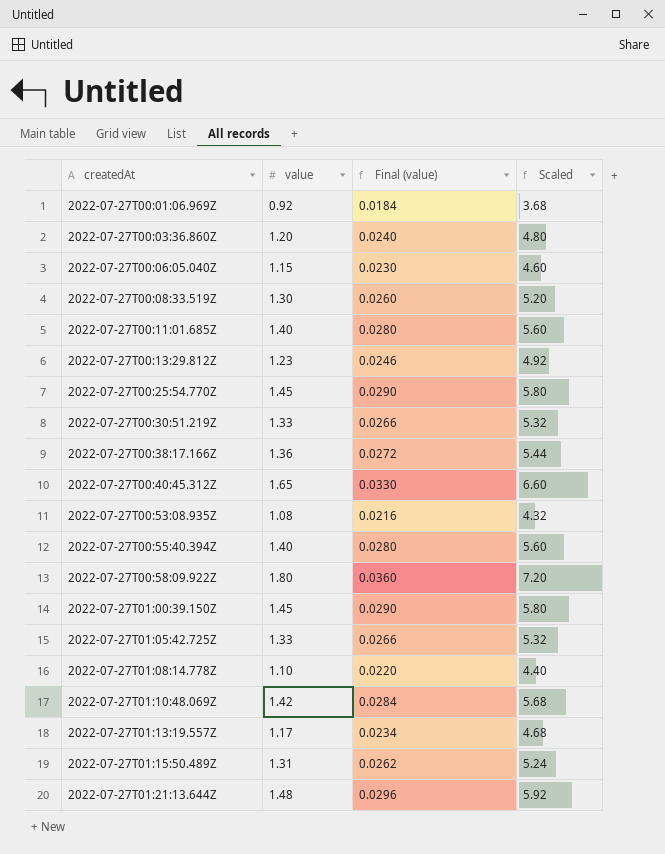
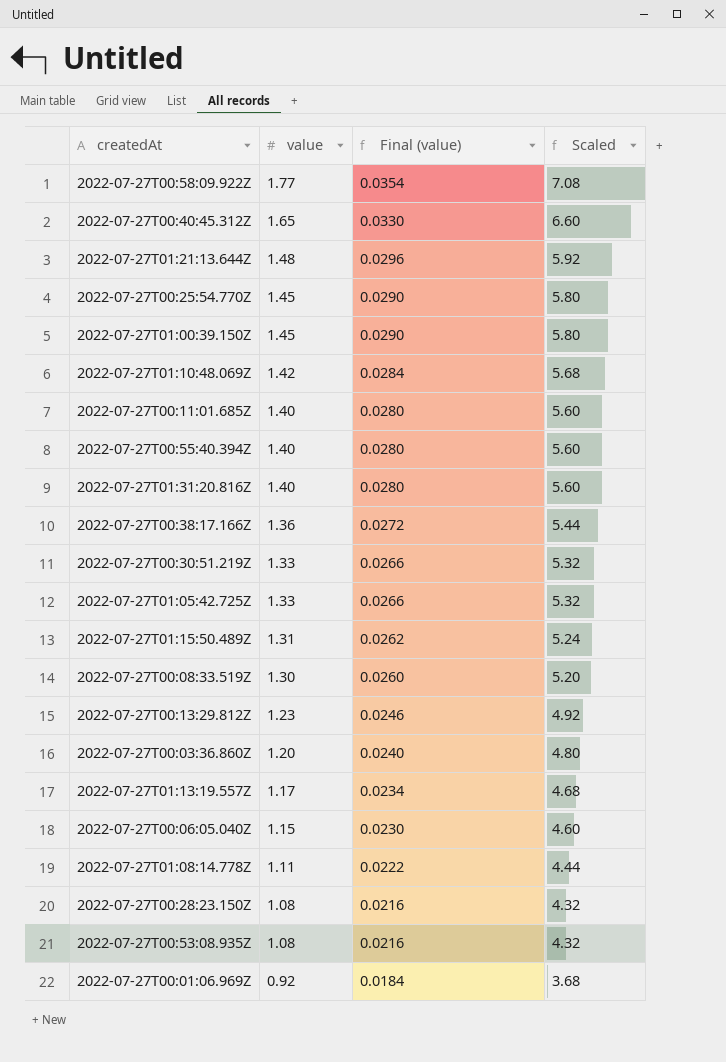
row order: createdAt ascending -> value descending
2022-07-27T00:58:09.922Z | value: 1.80 -> 1.77
2022-07-27T00:58:09.922Z | Final (value): 0.0360 -> 0.0354
2022-07-27T00:58:09.922Z | Scaled: 7.20 -> 7.08
row 2022-07-27T01:31:20.816Z: none -> 1.40 | 0.0280 | 5.60
2022-07-27T01:08:14.778Z | value: 1.10 -> 1.11
2022-07-27T01:08:14.778Z | Final (value): 0.0220 -> 0.0222
2022-07-27T01:08:14.778Z | Scaled: 4.40 -> 4.44
row 2022-07-27T00:28:23.150Z: none -> 1.08 | 0.0216 | 4.32

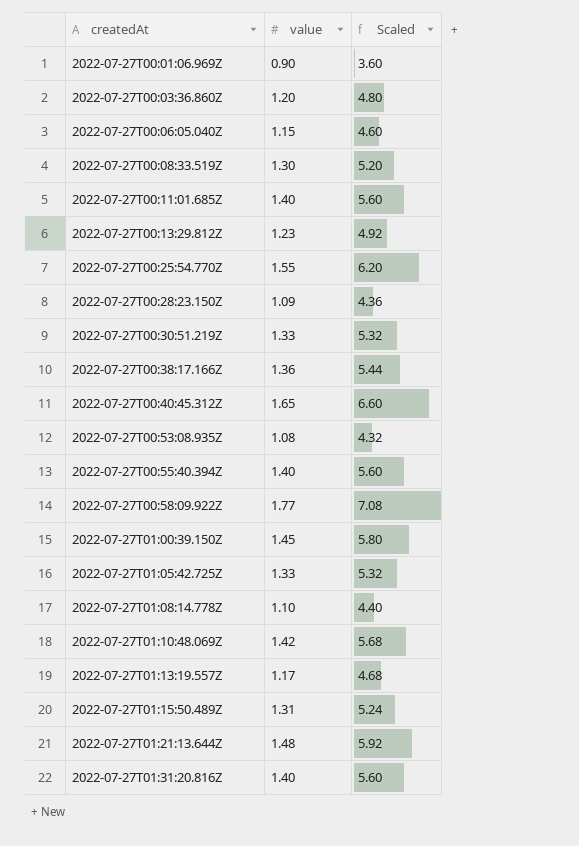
row order: value descending -> createdAt ascending
column Final (value) | formula: [value] * 0.02 -> none
2022-07-27T00:01:06.969Z | value: 0.92 -> 0.90
2022-07-27T00:01:06.969Z | Scaled: 3.68 -> 3.60
2022-07-27T00:25:54.770Z | value: 1.45 -> 1.55
2022-07-27T00:25:54.770Z | Scaled: 5.80 -> 6.20
2022-07-27T00:28:23.150Z | value: 1.08 -> 1.09
2022-07-27T00:28:23.150Z | Scaled: 4.32 -> 4.36
2022-07-27T01:08:14.778Z | value: 1.11 -> 1.10
2022-07-27T01:08:14.778Z | Scaled: 4.44 -> 4.40

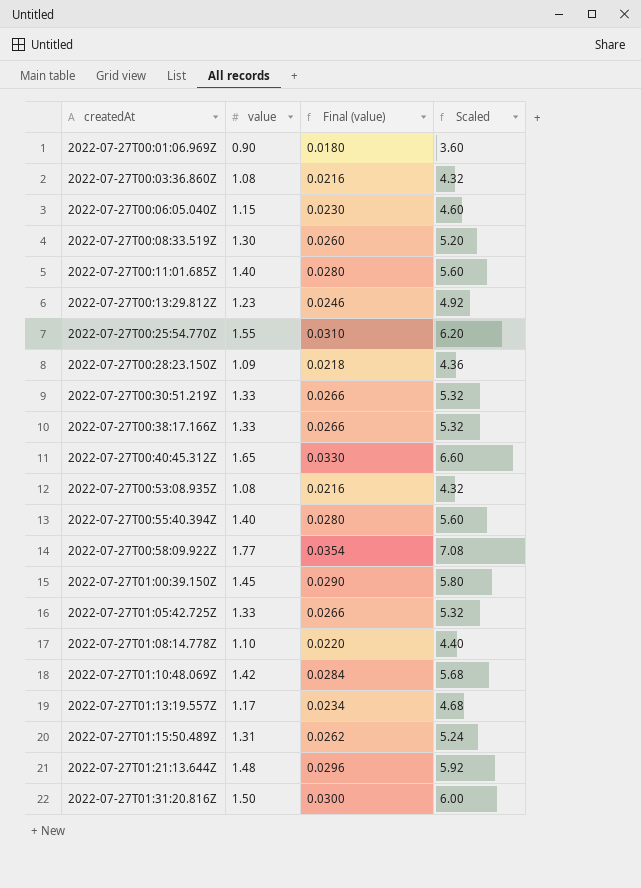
column Final (value) | formula: none -> [value] * 0.02
2022-07-27T00:03:36.860Z | value: 1.20 -> 1.08
2022-07-27T00:03:36.860Z | Scaled: 4.80 -> 4.32
2022-07-27T00:38:17.166Z | value: 1.36 -> 1.33
2022-07-27T00:38:17.166Z | Scaled: 5.44 -> 5.32
2022-07-27T01:31:20.816Z | value: 1.40 -> 1.50
2022-07-27T01:31:20.816Z | Scaled: 5.60 -> 6.00

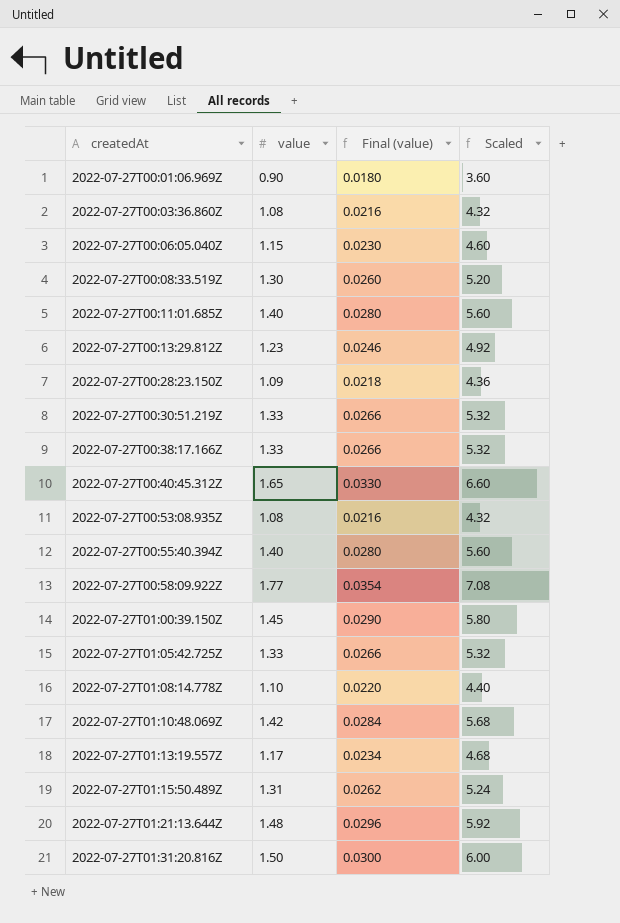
row 2022-07-27T00:25:54.770Z: 1.55 | 0.0310 | 6.20 -> none

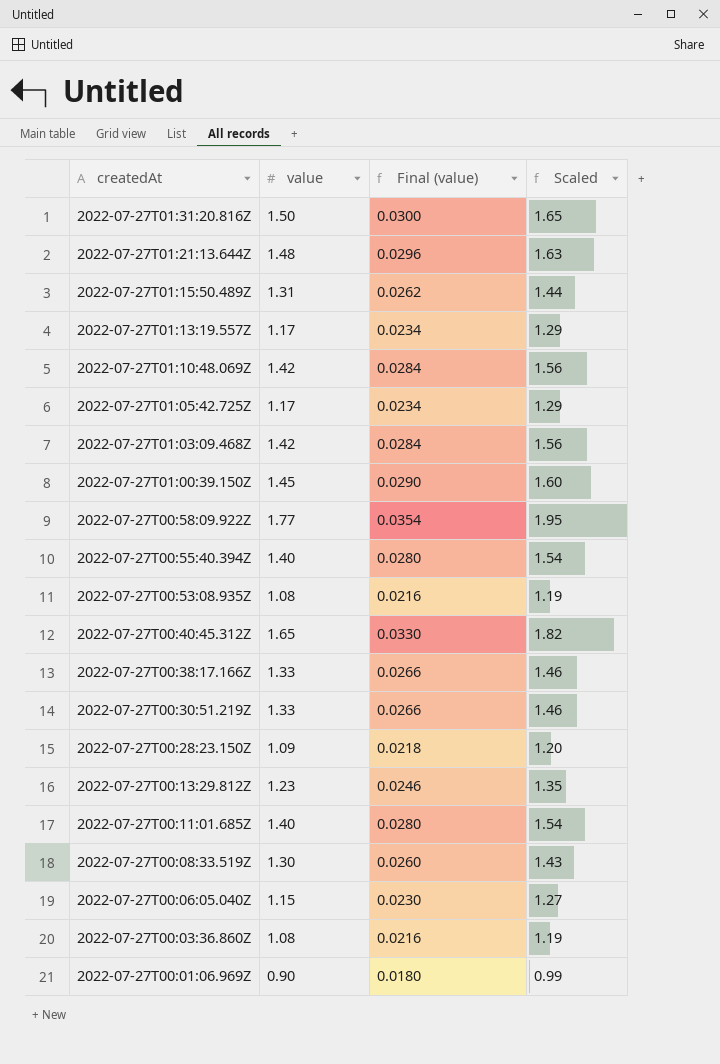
row order: createdAt ascending -> createdAt descending
column Scaled | formula: [value] * 4 -> [value] * 1.1
row 2022-07-27T01:08:14.778Z: 1.10 | 0.0220 | 4.40 -> none
2022-07-27T01:05:42.725Z | value: 1.33 -> 1.17
2022-07-27T01:05:42.725Z | Final (value): 0.0266 -> 0.0234
row 2022-07-27T01:03:09.468Z: none -> 1.42 | 0.0284 | 1.56

